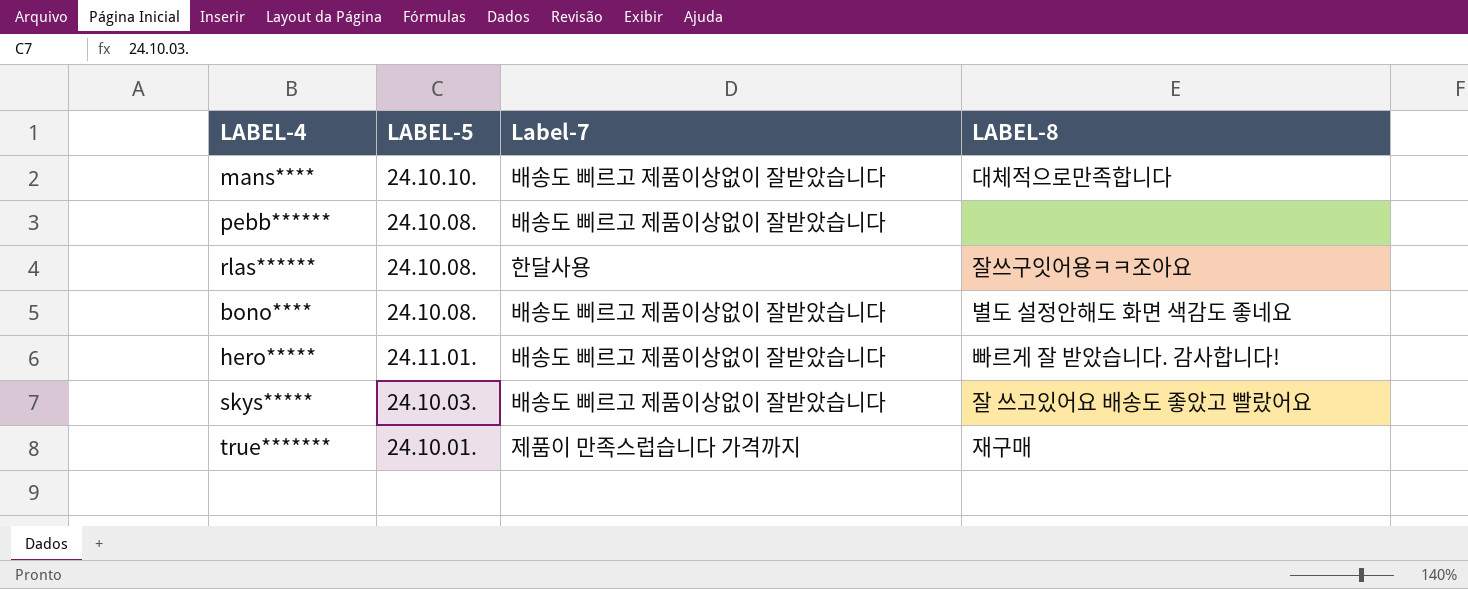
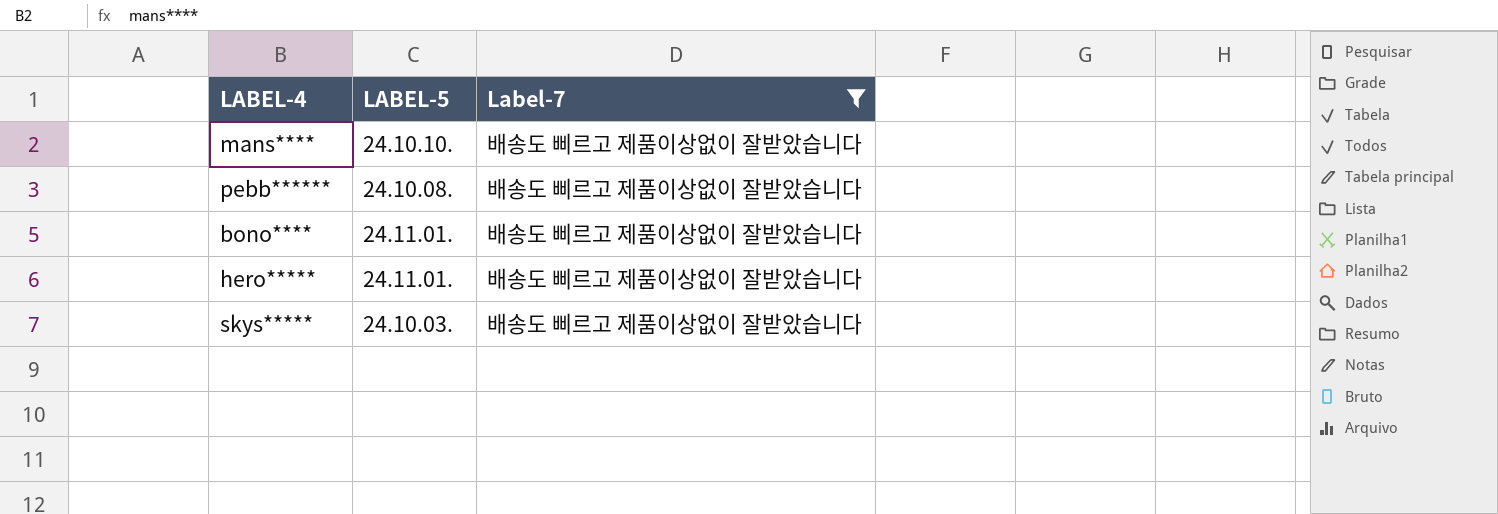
filter: none -> Label-7 = 배송도 삐르고 제품이상없이 잘받았습니다
column LABEL-8 | position: 4 -> none
bono**** | LABEL-5: 24.10.08. -> 24.11.01.

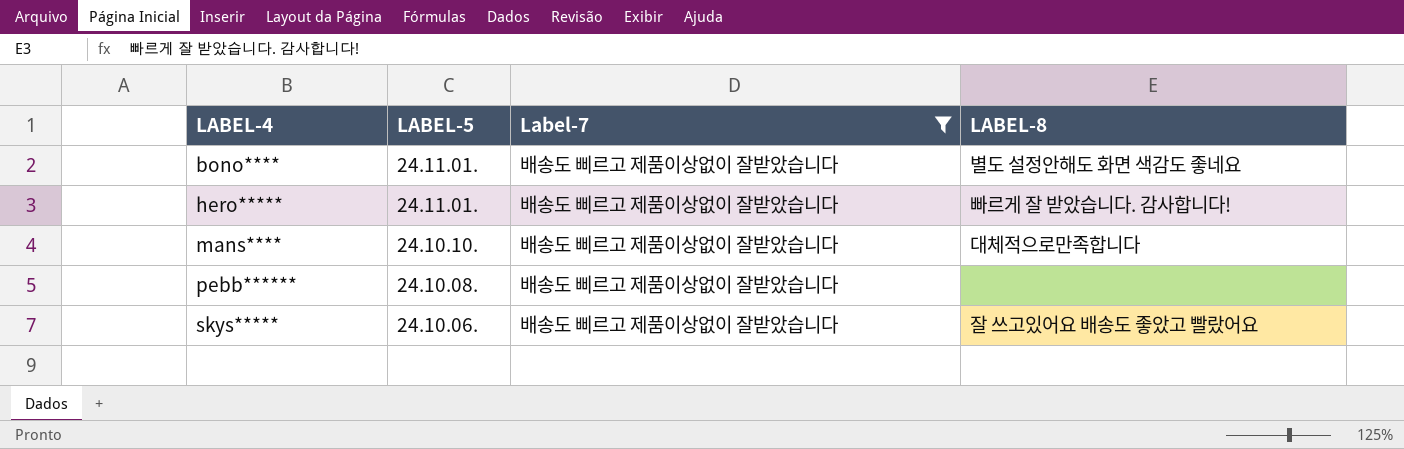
row order: none -> LABEL-4 ascending
column LABEL-8 | position: none -> 4
skys***** | LABEL-5: 24.10.03. -> 24.10.06.

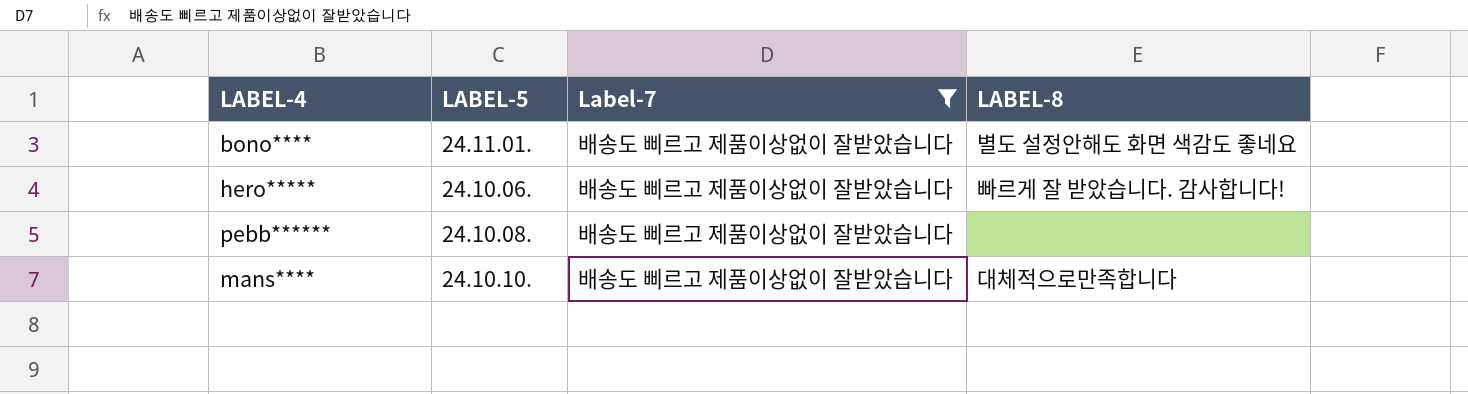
row order: LABEL-4 ascending -> LABEL-5 ascending
row skys*****: 24.10.06. | 배송도 삐르고 제품이상없이 잘받았습니다 | 잘 쓰고있어요 배송도 좋았고 빨랐어요 -> none
hero***** | LABEL-5: 24.11.01. -> 24.10.06.

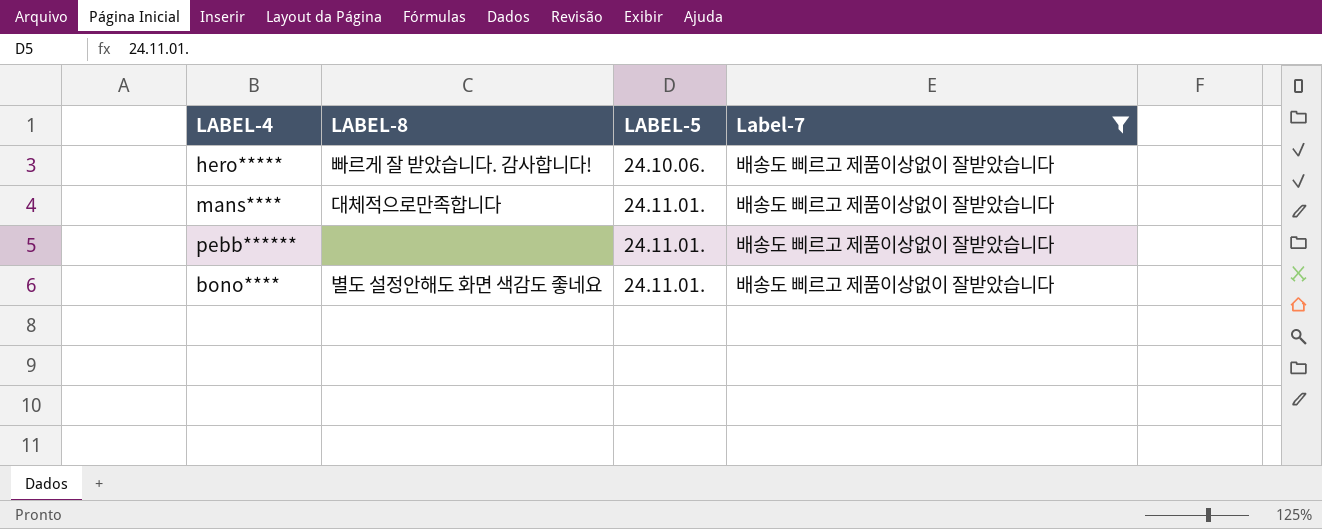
row order: LABEL-5 ascending -> LABEL-5 descending
column LABEL-8 | position: 4 -> 2
mans**** | LABEL-5: 24.10.10. -> 24.11.01.
pebb****** | LABEL-5: 24.10.08. -> 24.11.01.

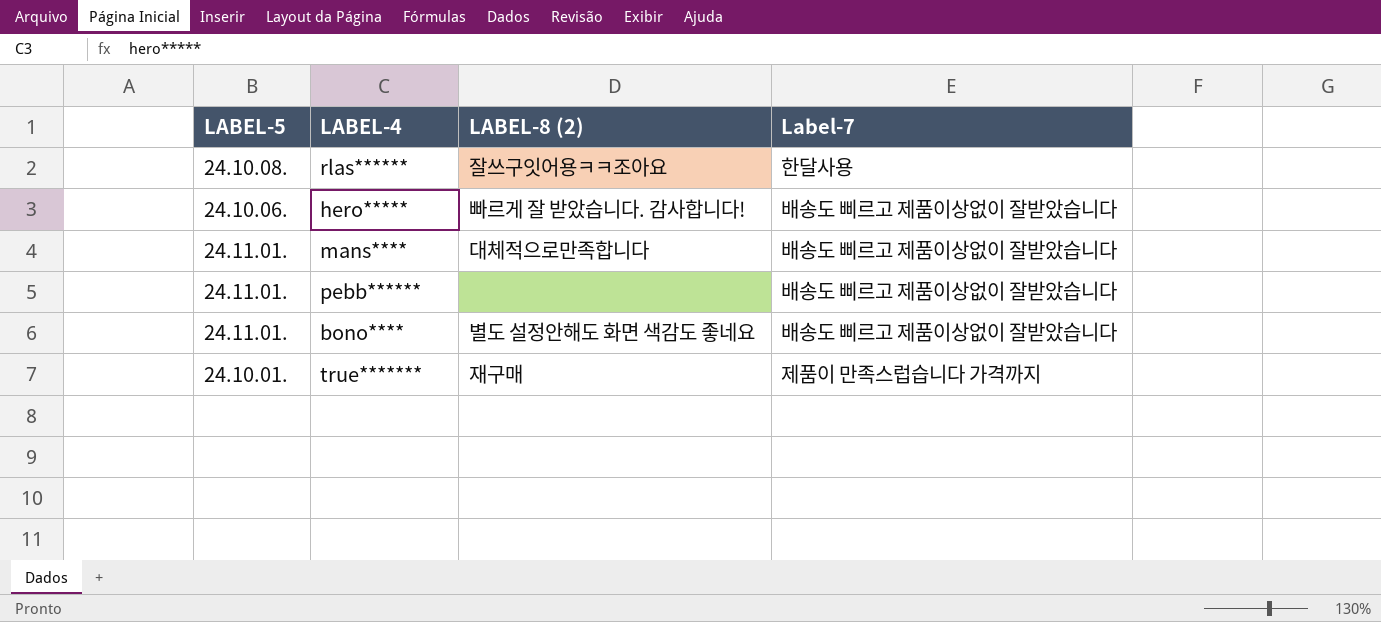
filter: Label-7 = 배송도 삐르고 제품이상없이 잘받았습니다 -> none
column LABEL-5 | position: 3 -> 1
column name: LABEL-8 -> LABEL-8 (2)

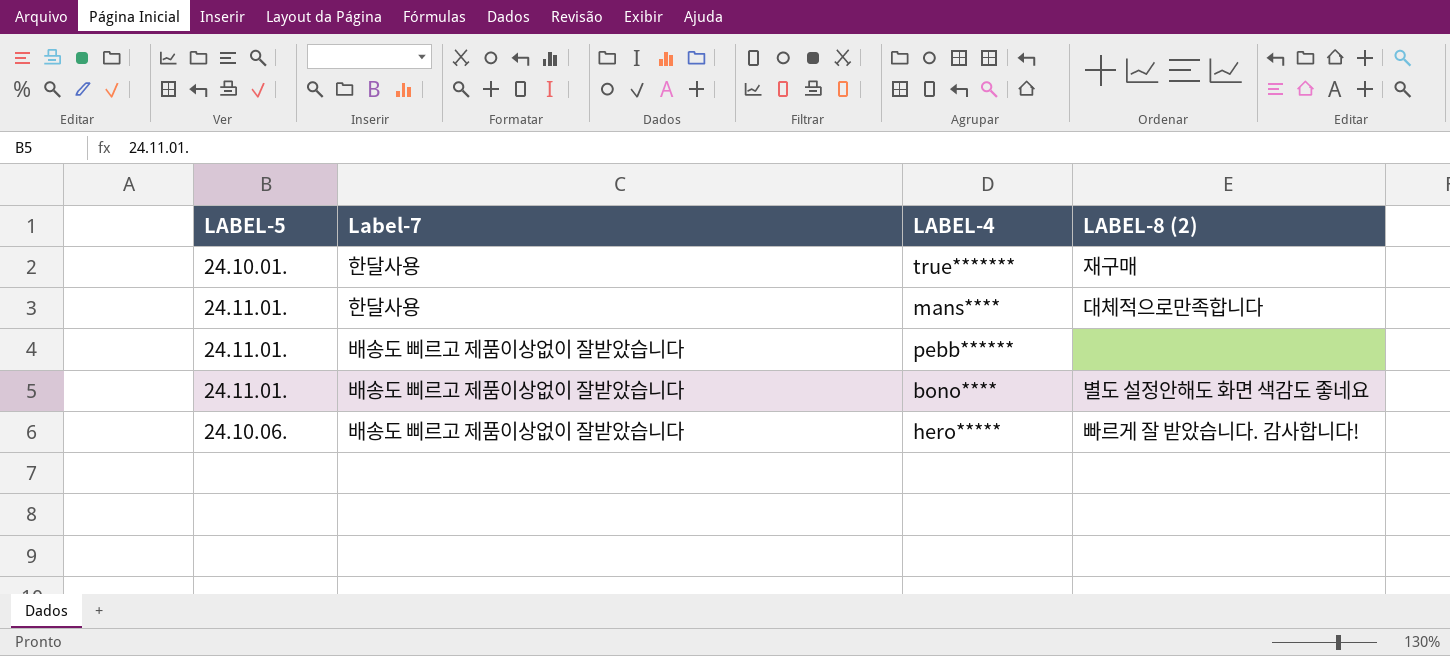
row order: LABEL-5 descending -> LABEL-5 ascending
column Label-7 | position: 4 -> 2
row rlas******: 24.10.08. | 잘쓰구잇어용ㅋㅋ조아요 | 한달사용 -> none
true******* | Label-7: 제품이 만족스럽습니다 가격까지 -> 한달사용
mans**** | Label-7: 배송도 삐르고 제품이상없이 잘받았습니다 -> 한달사용

